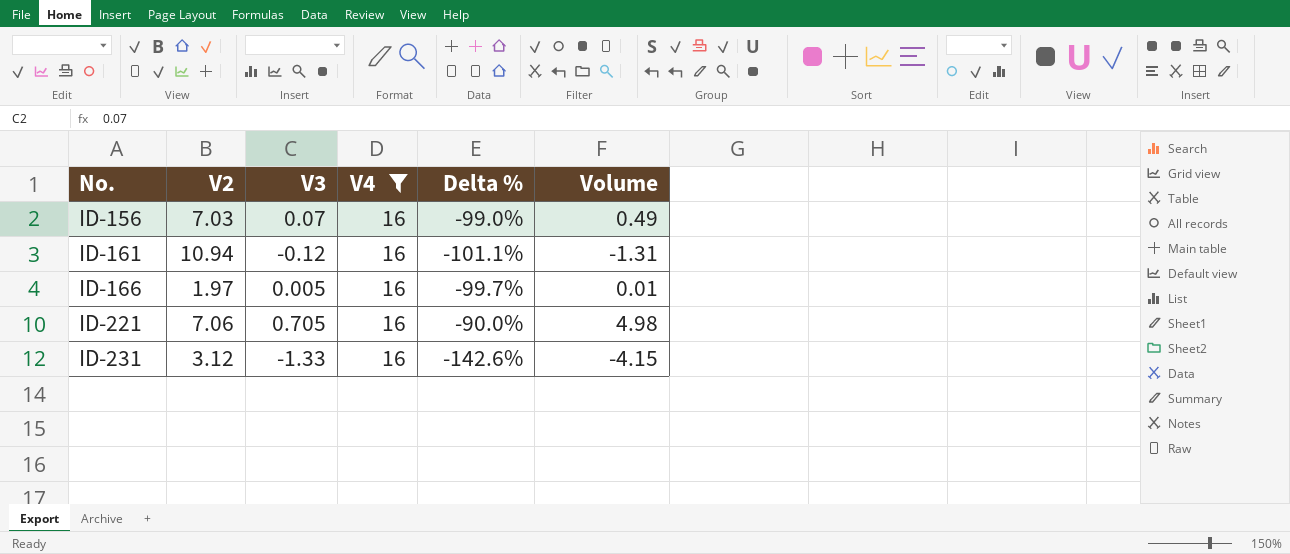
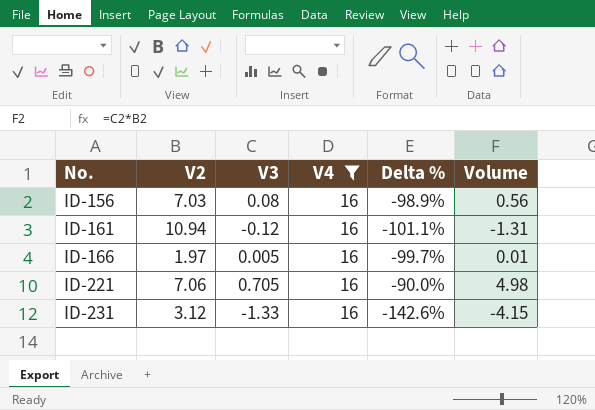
ID-156 | V3: 0.07 -> 0.08
ID-156 | Delta %: -99.0% -> -98.9%
ID-156 | Volume: 0.49 -> 0.56

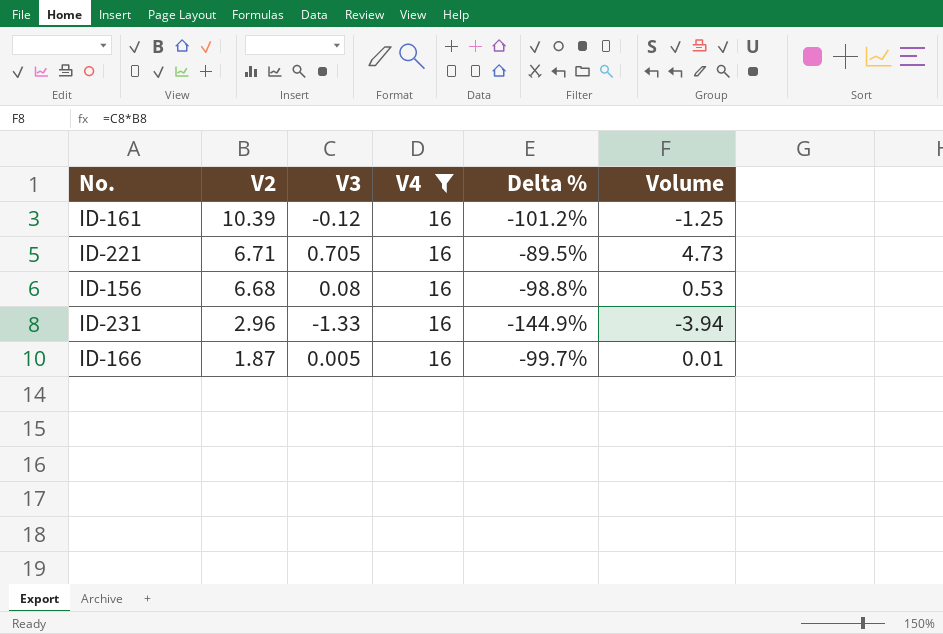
row order: No. ascending -> V2 descending
ID-161 | V2: 10.94 -> 10.39
ID-161 | Delta %: -101.1% -> -101.2%
ID-161 | Volume: -1.31 -> -1.25
ID-221 | V2: 7.06 -> 6.71
ID-221 | Delta %: -90.0% -> -89.5%
ID-221 | Volume: 4.98 -> 4.73
ID-156 | V2: 7.03 -> 6.68
ID-156 | Delta %: -98.9% -> -98.8%
ID-156 | Volume: 0.56 -> 0.53
ID-231 | V2: 3.12 -> 2.96
ID-231 | Delta %: -142.6% -> -144.9%
ID-231 | Volume: -4.15 -> -3.94
ID-166 | V2: 1.97 -> 1.87

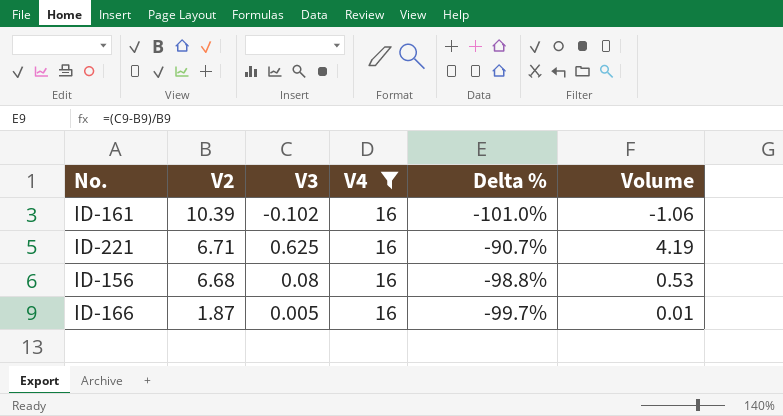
row ID-231: 2.96 | -1.33 | 16 | -144.9% | -3.94 -> none
ID-161 | V3: -0.12 -> -0.102
ID-161 | Delta %: -101.2% -> -101.0%
ID-161 | Volume: -1.25 -> -1.06
ID-221 | V3: 0.705 -> 0.625
ID-221 | Delta %: -89.5% -> -90.7%
ID-221 | Volume: 4.73 -> 4.19

